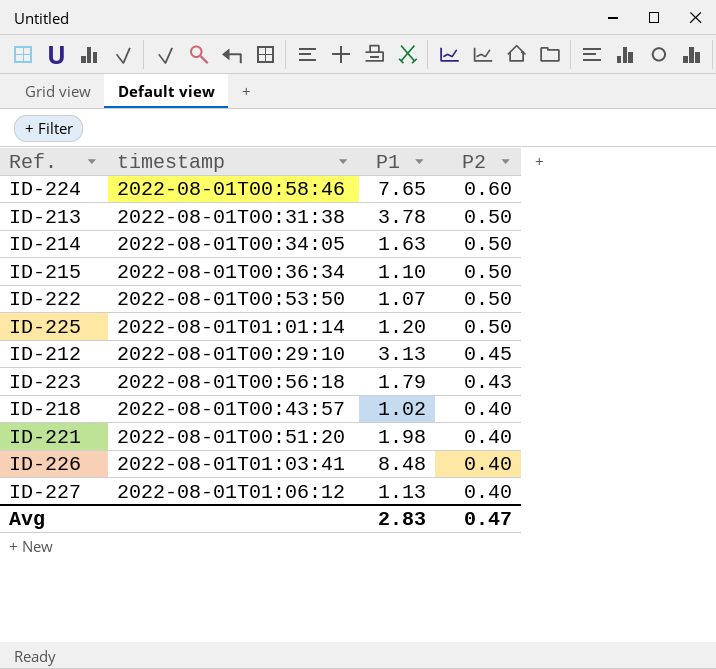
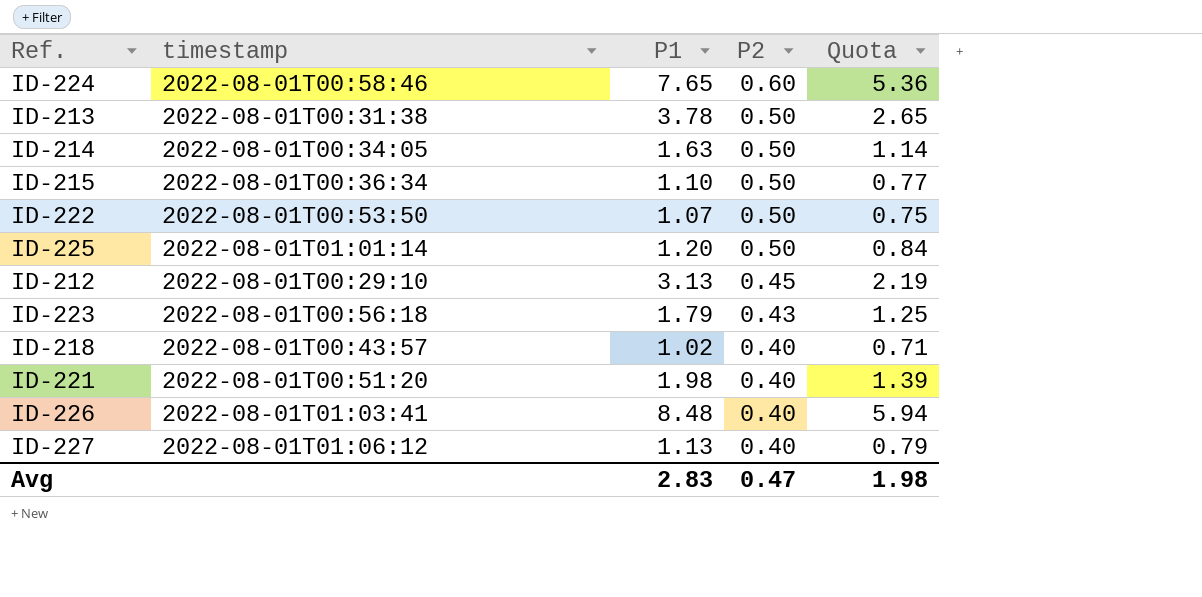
column Quota | formula: none -> [P1] * 0.7

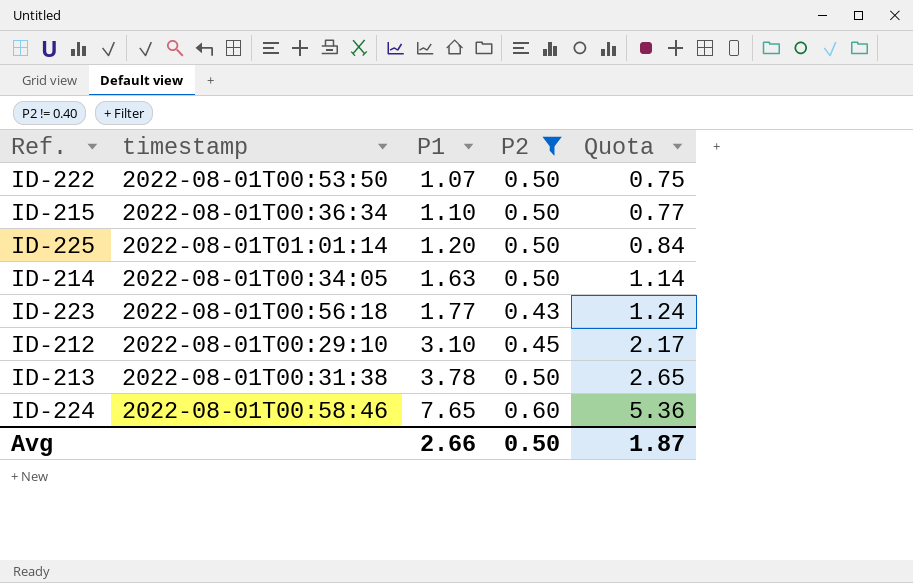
filter: none -> P2 != 0.40
row order: P2 descending -> P1 ascending
ID-223 | P1: 1.79 -> 1.77
ID-223 | Quota: 1.25 -> 1.24
ID-212 | P1: 3.13 -> 3.10
ID-212 | Quota: 2.19 -> 2.17
Avg | P1: 2.83 -> 2.66
Avg | P2: 0.47 -> 0.50
Avg | Quota: 1.98 -> 1.87

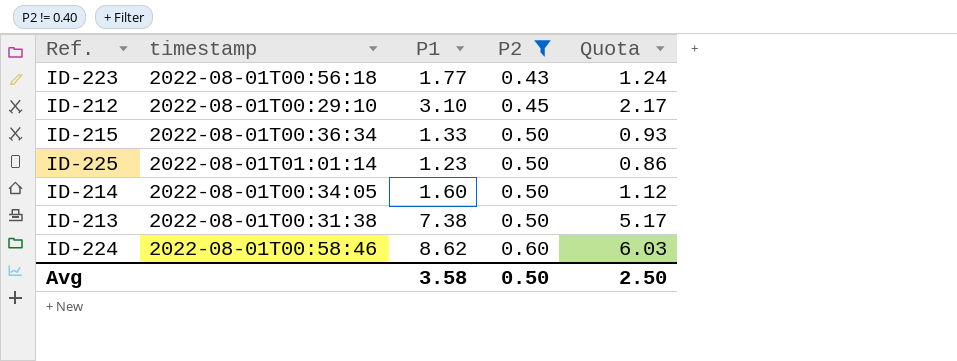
row order: P1 ascending -> P2 ascending
row ID-222: 2022-08-01T00:53:50 | 1.07 | 0.50 | 0.75 -> none
ID-215 | P1: 1.10 -> 1.33
ID-215 | Quota: 0.77 -> 0.93
ID-225 | P1: 1.20 -> 1.23
ID-225 | Quota: 0.84 -> 0.86
ID-214 | P1: 1.63 -> 1.60
ID-214 | Quota: 1.14 -> 1.12
ID-213 | P1: 3.78 -> 7.38
ID-213 | Quota: 2.65 -> 5.17
ID-224 | P1: 7.65 -> 8.62
ID-224 | Quota: 5.36 -> 6.03
Avg | P1: 2.66 -> 3.58
Avg | Quota: 1.87 -> 2.50

